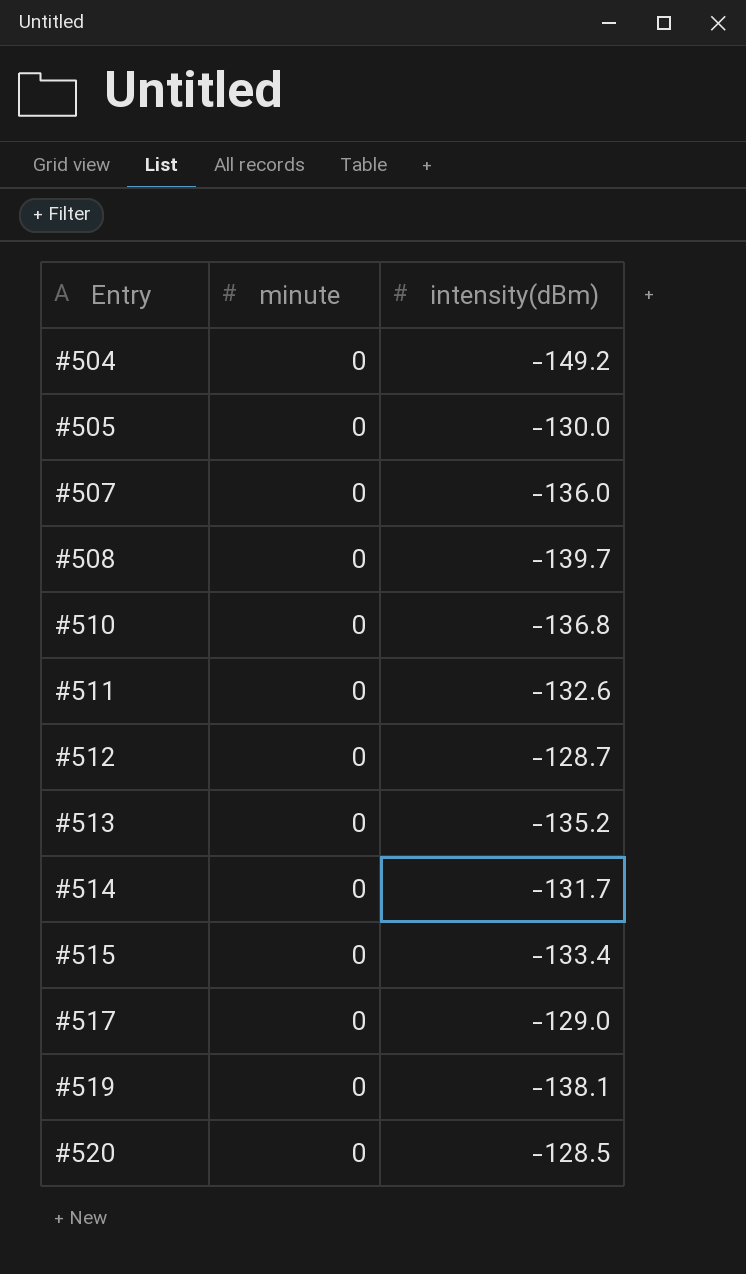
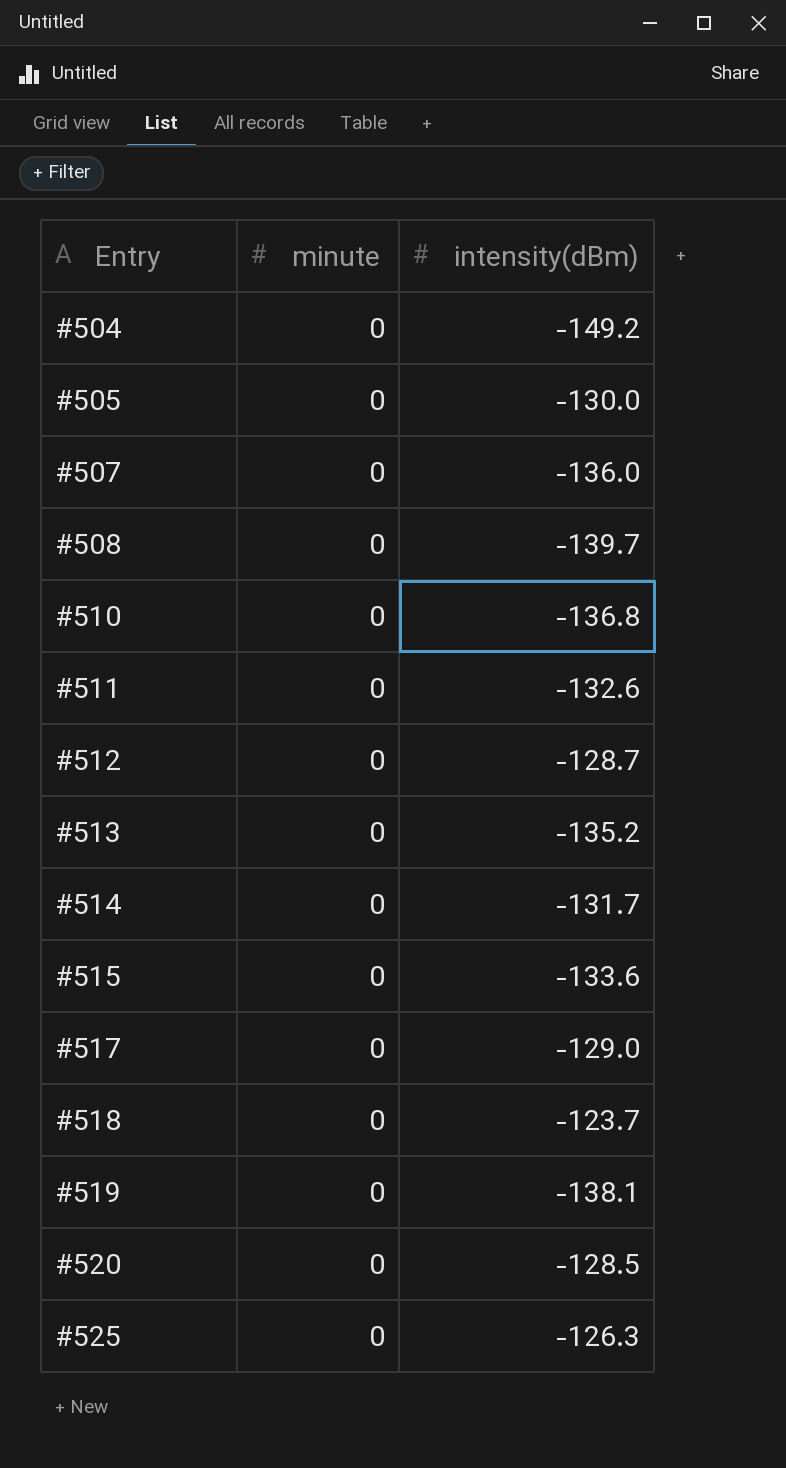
#515 | intensity(dBm): -133.4 -> -133.6
row #518: none -> 0 | -123.7
row #525: none -> 0 | -126.3

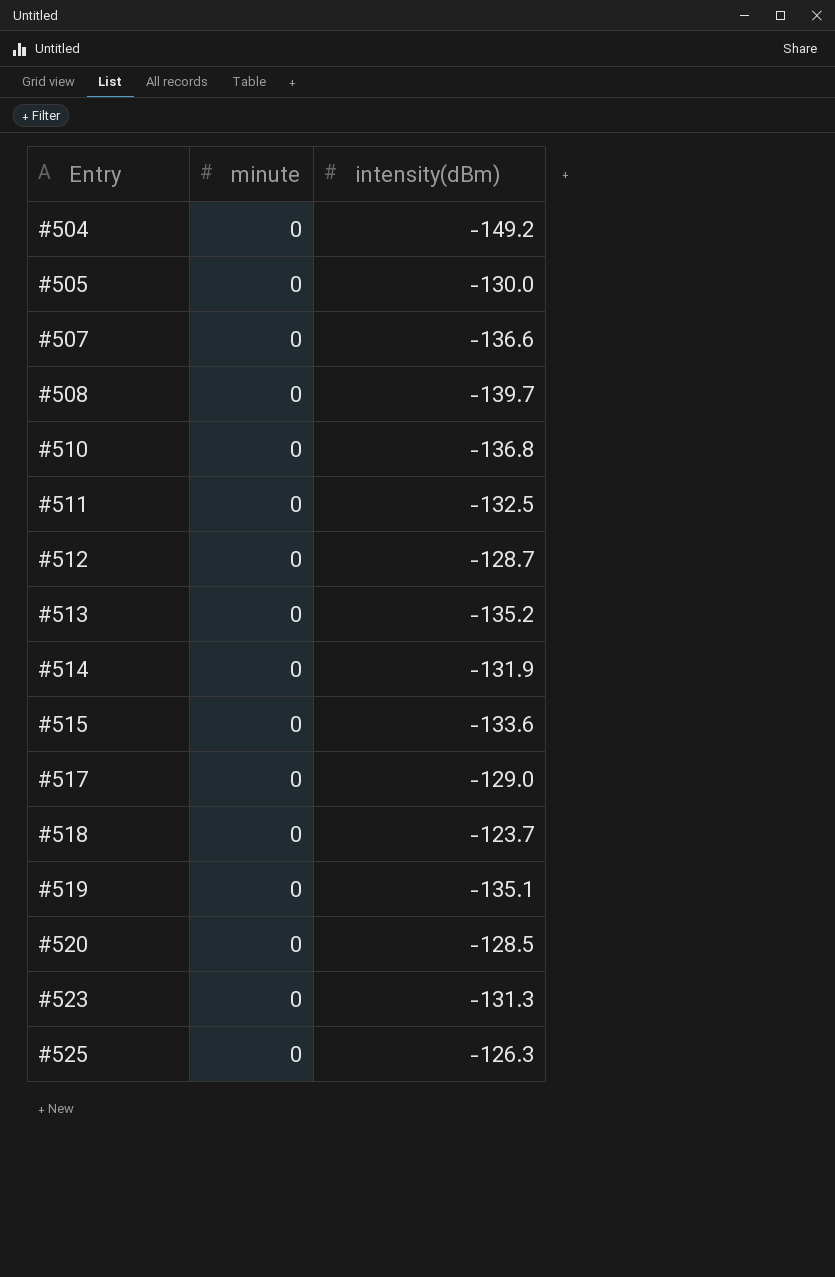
#507 | intensity(dBm): -136.0 -> -136.6
#511 | intensity(dBm): -132.6 -> -132.5
#514 | intensity(dBm): -131.7 -> -131.9
#519 | intensity(dBm): -138.1 -> -135.1
row #523: none -> 0 | -131.3

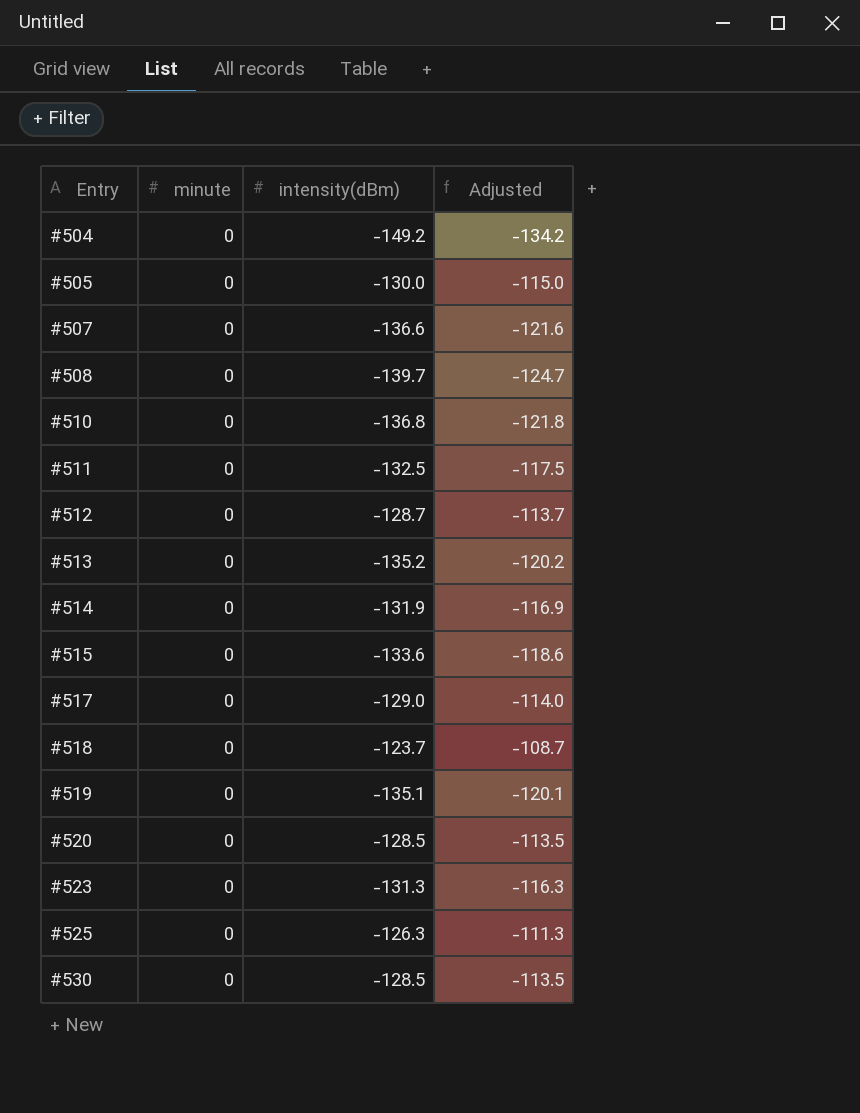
column Adjusted | formula: none -> [intensity(dBm)] + 15
row #530: none -> 0 | -128.5 | -113.5

